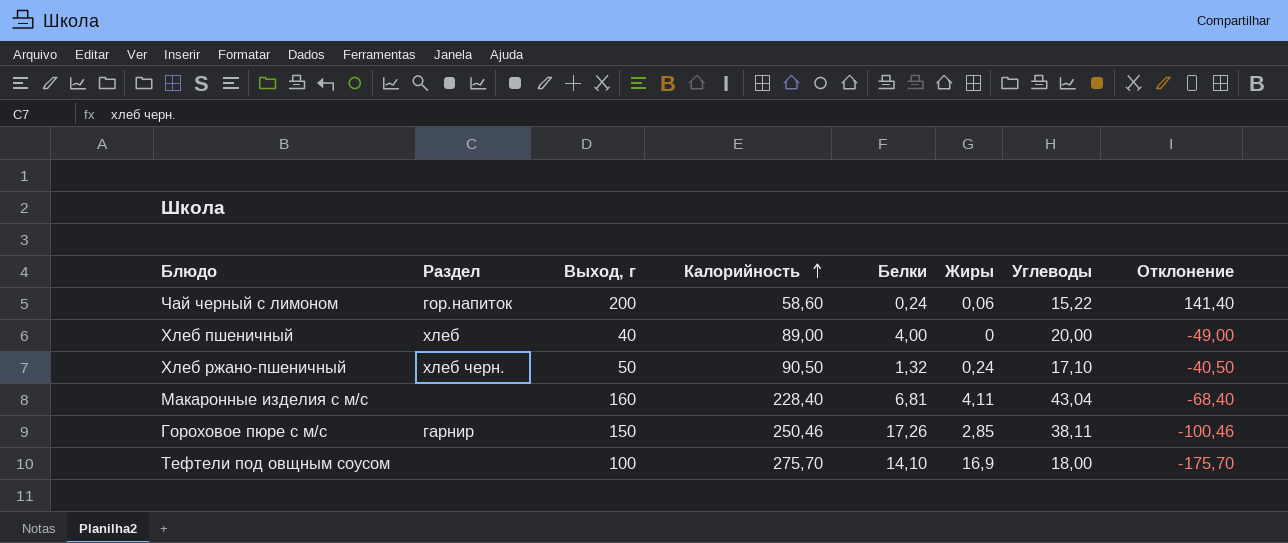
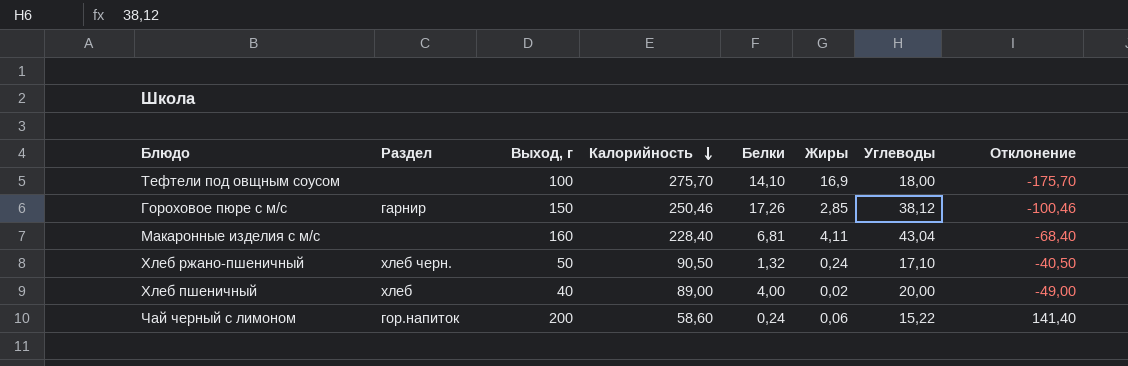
row order: Калорийность ascending -> Калорийность descending
Гороховое пюре с м/с | Углеводы: 38,11 -> 38,12
Хлеб пшеничный | Жиры: 0 -> 0,02

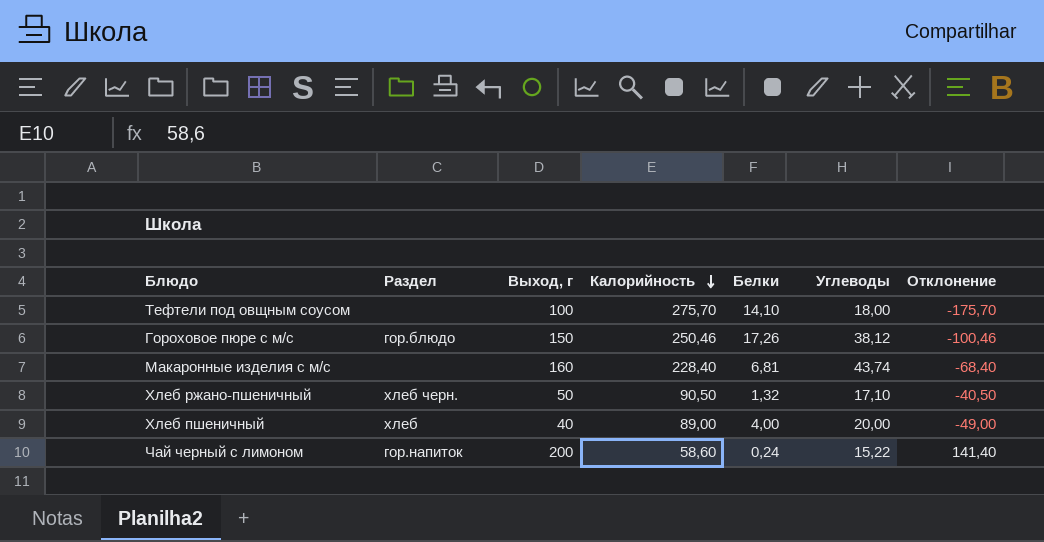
column Жиры | position: 6 -> none
Гороховое пюре с м/с | Раздел: гарнир -> гор.блюдо
Макаронные изделия с м/с | Углеводы: 43,04 -> 43,74

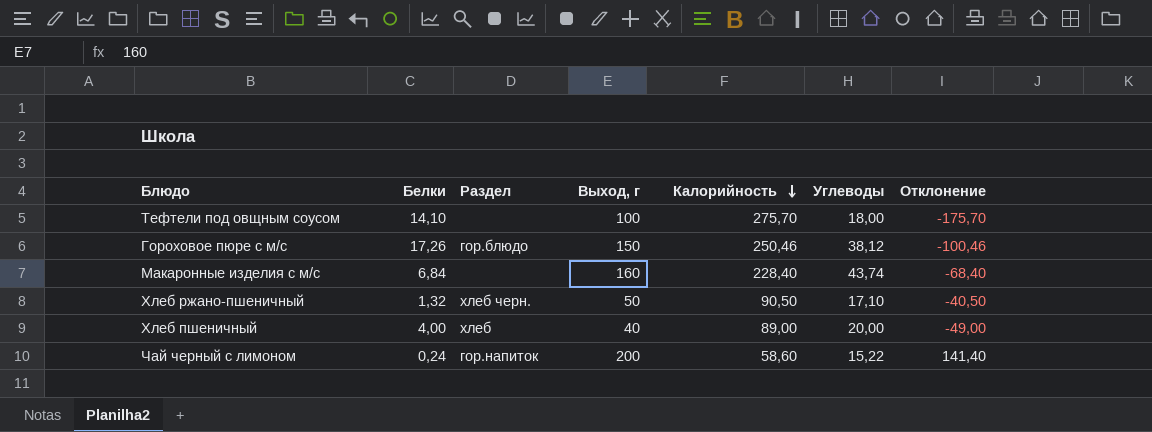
column Белки | position: 5 -> 2
Макаронные изделия с м/с | Белки: 6,81 -> 6,84

